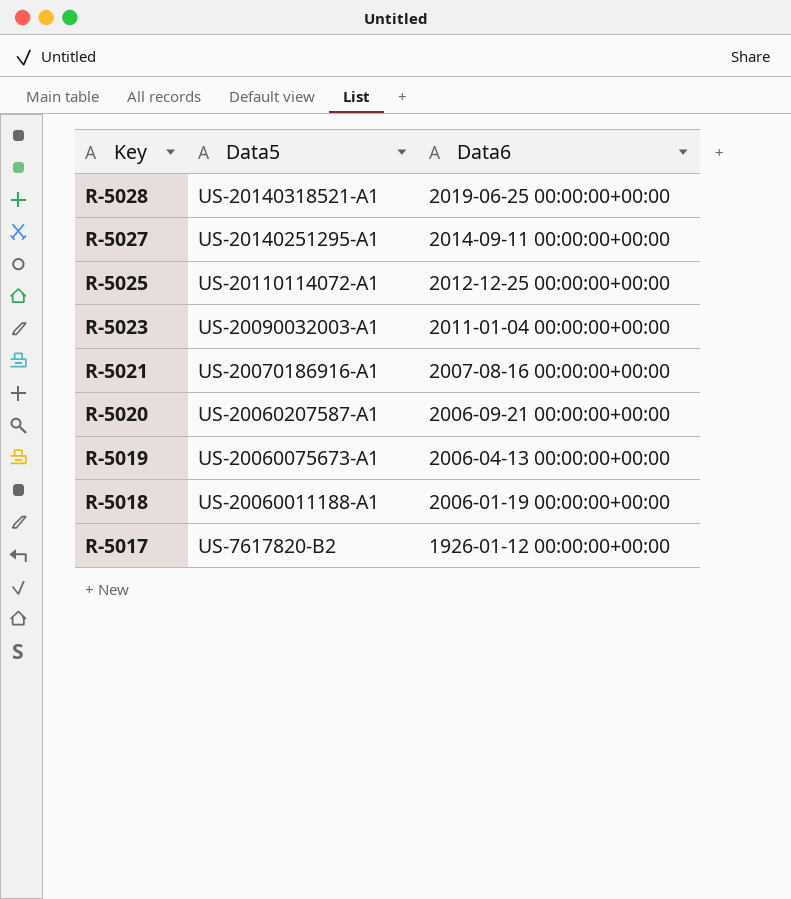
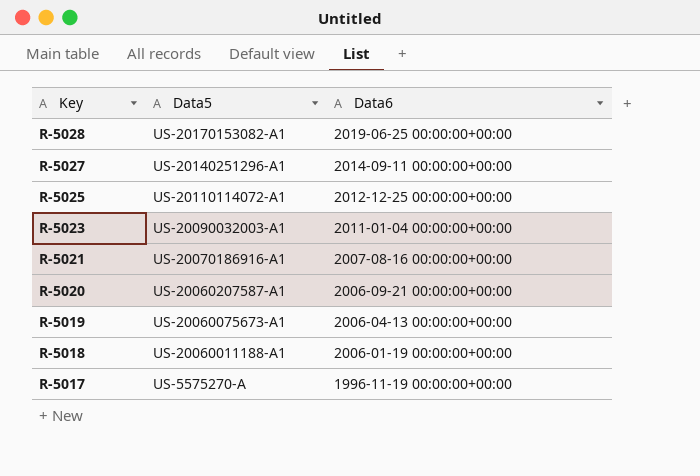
R-5028 | Data5: US-20140318521-A1 -> US-20170153082-A1
R-5027 | Data5: US-20140251295-A1 -> US-20140251296-A1
R-5017 | Data5: US-7617820-B2 -> US-5575270-A
R-5017 | Data6: 1926-01-12 00:00:00+00:00 -> 1996-11-19 00:00:00+00:00

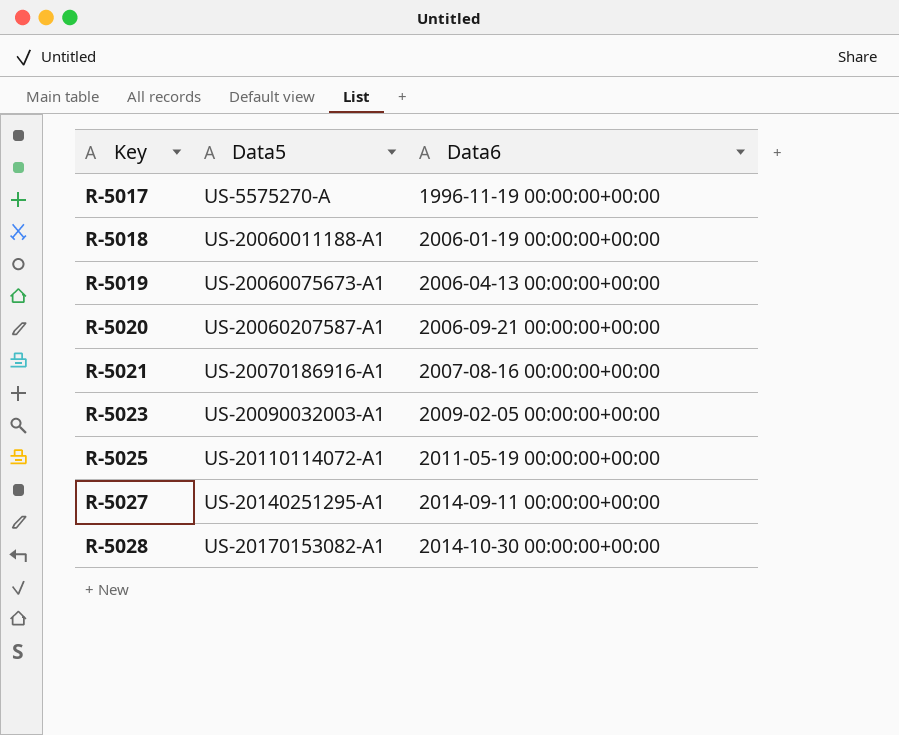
row order: Key descending -> Key ascending
R-5023 | Data6: 2011-01-04 00:00:00+00:00 -> 2009-02-05 00:00:00+00:00
R-5025 | Data6: 2012-12-25 00:00:00+00:00 -> 2011-05-19 00:00:00+00:00
R-5027 | Data5: US-20140251296-A1 -> US-20140251295-A1
R-5028 | Data6: 2019-06-25 00:00:00+00:00 -> 2014-10-30 00:00:00+00:00

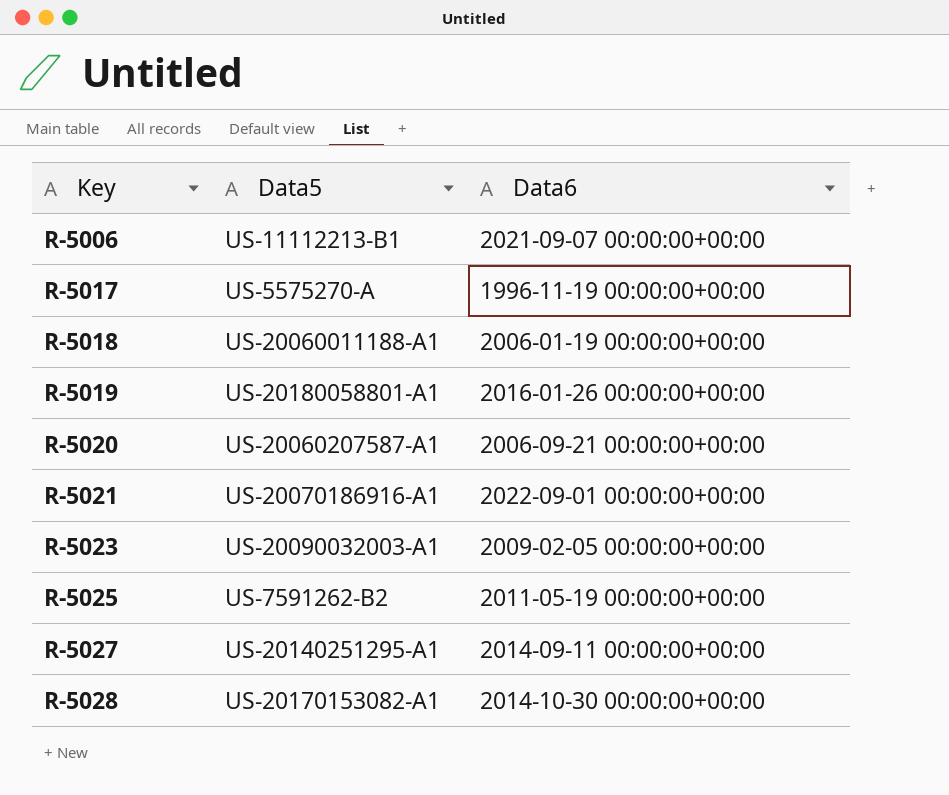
row R-5006: none -> US-11112213-B1 | 2021-09-07 00:00:00+00:00
R-5019 | Data5: US-20060075673-A1 -> US-20180058801-A1
R-5019 | Data6: 2006-04-13 00:00:00+00:00 -> 2016-01-26 00:00:00+00:00
R-5021 | Data6: 2007-08-16 00:00:00+00:00 -> 2022-09-01 00:00:00+00:00
R-5025 | Data5: US-20110114072-A1 -> US-7591262-B2

